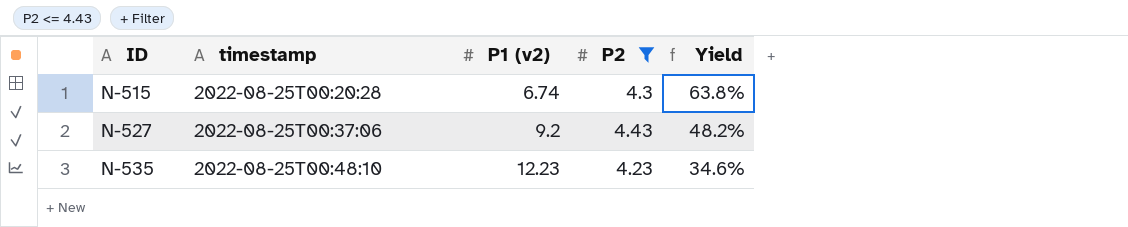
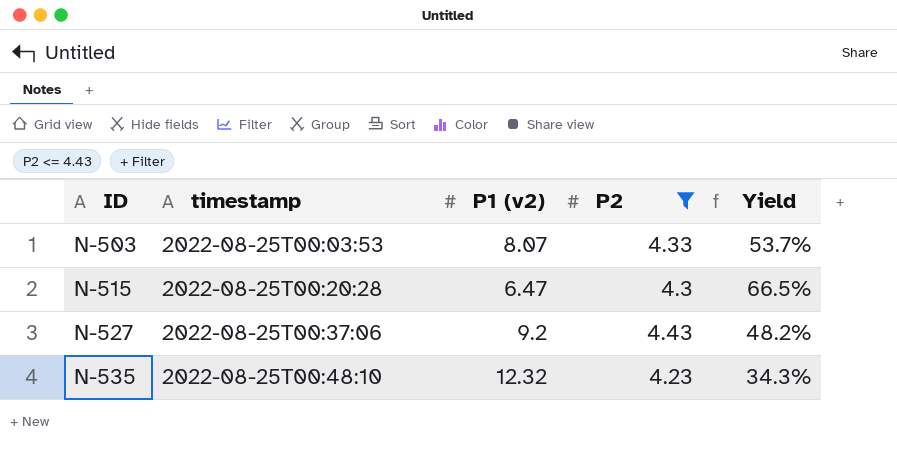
row N-503: none -> 2022-08-25T00:03:53 | 8.07 | 4.33 | 53.7%
N-515 | P1 (v2): 6.74 -> 6.47
N-515 | Yield: 63.8% -> 66.5%
N-535 | P1 (v2): 12.23 -> 12.32
N-535 | Yield: 34.6% -> 34.3%

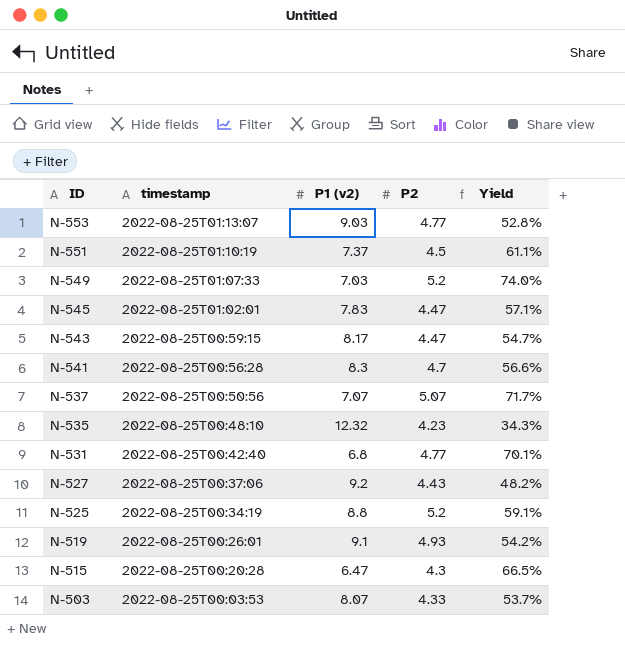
filter: P2 <= 4.43 -> none
row order: ID ascending -> ID descending

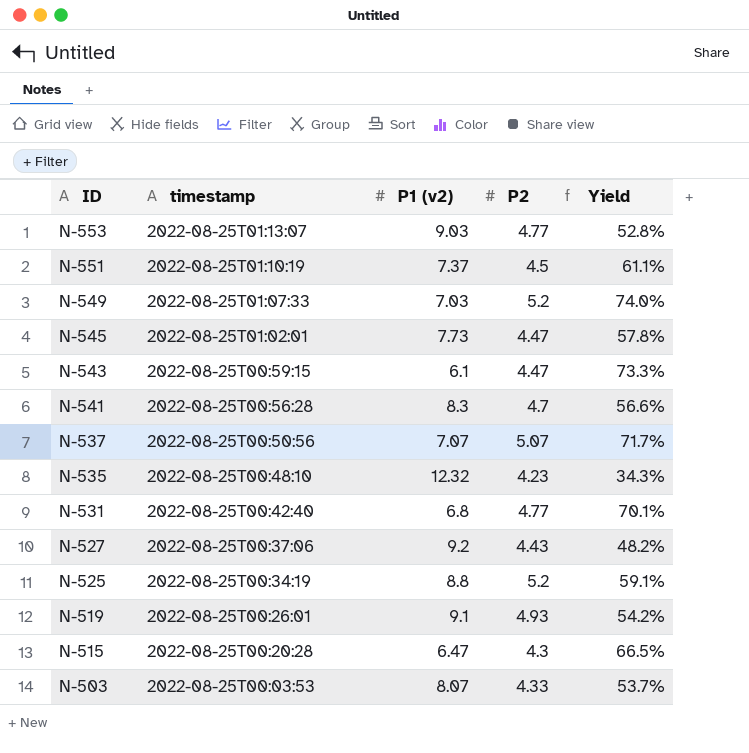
N-545 | P1 (v2): 7.83 -> 7.73
N-545 | Yield: 57.1% -> 57.8%
N-543 | P1 (v2): 8.17 -> 6.1
N-543 | Yield: 54.7% -> 73.3%

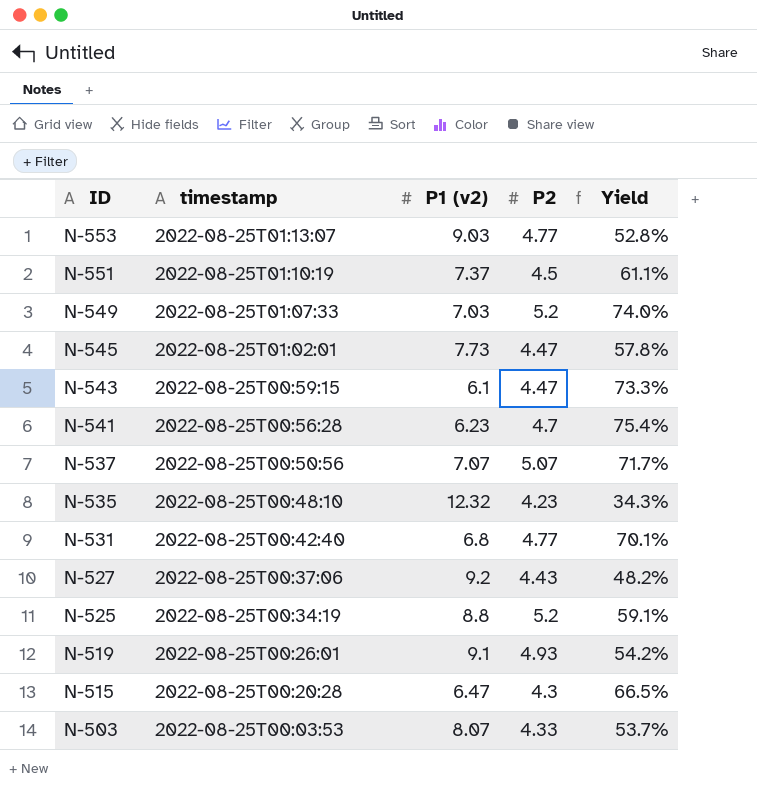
N-541 | P1 (v2): 8.3 -> 6.23
N-541 | Yield: 56.6% -> 75.4%

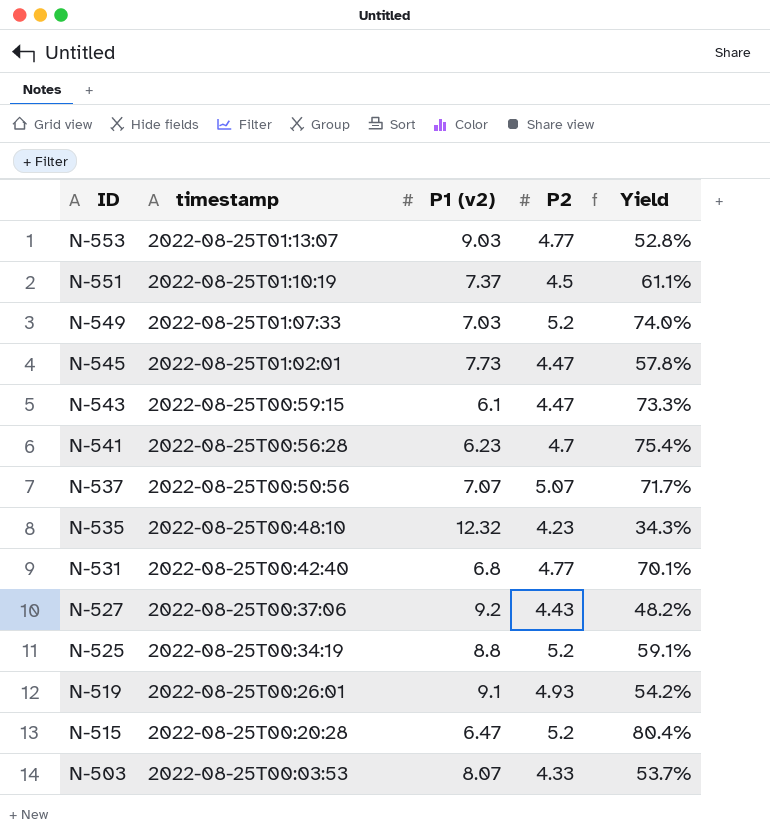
N-515 | P2: 4.3 -> 5.2
N-515 | Yield: 66.5% -> 80.4%

